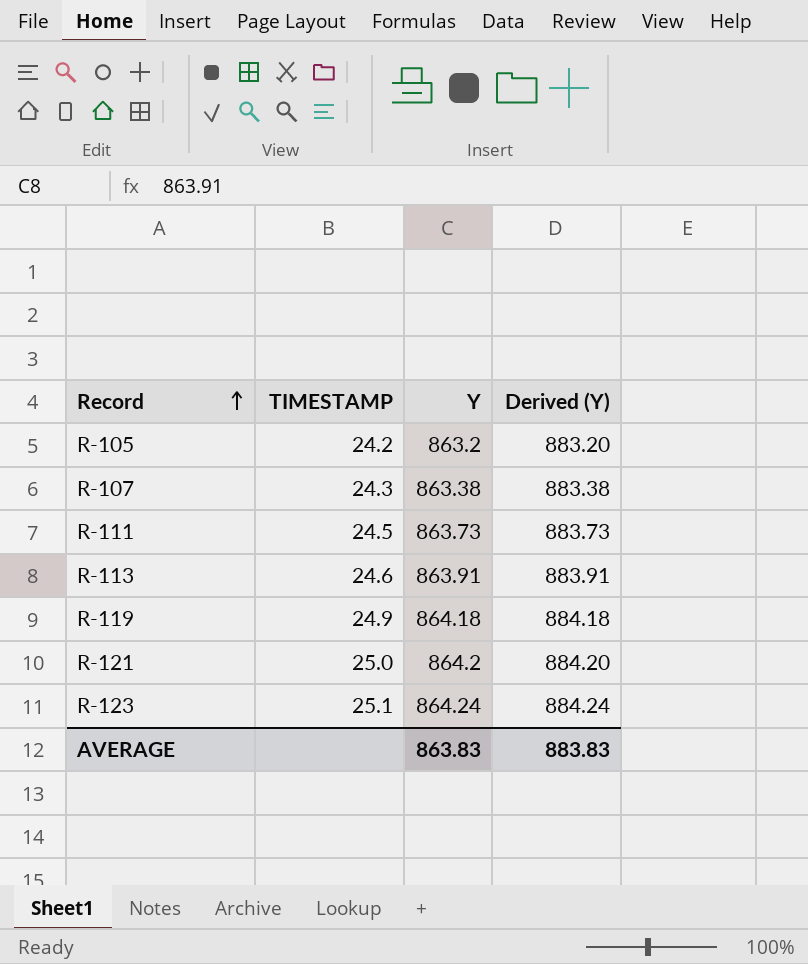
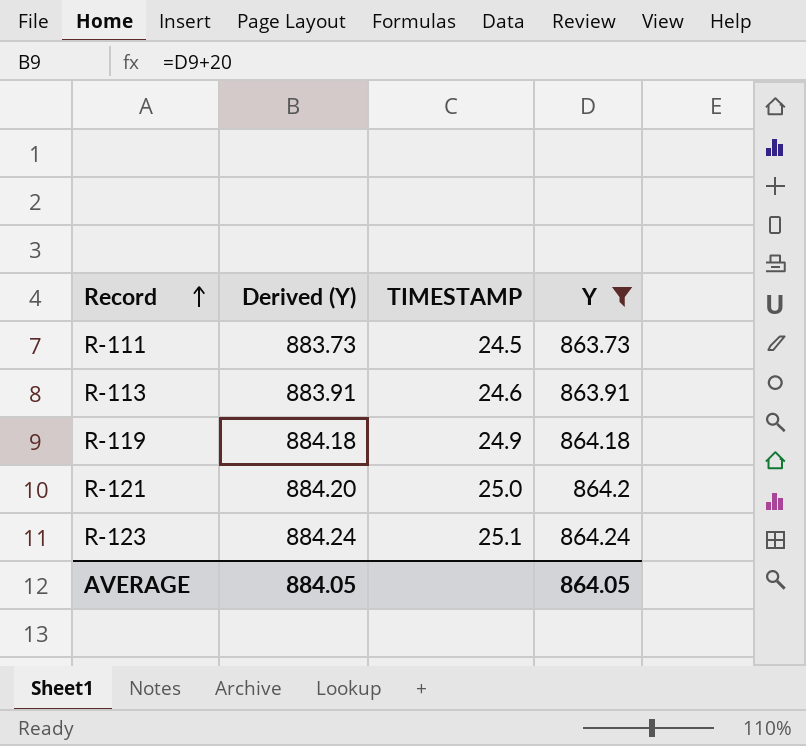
filter: none -> Y >= 863.73
column Derived (Y) | position: 4 -> 2
AVERAGE | Derived (Y): 883.83 -> 884.05
AVERAGE | Y: 863.83 -> 864.05

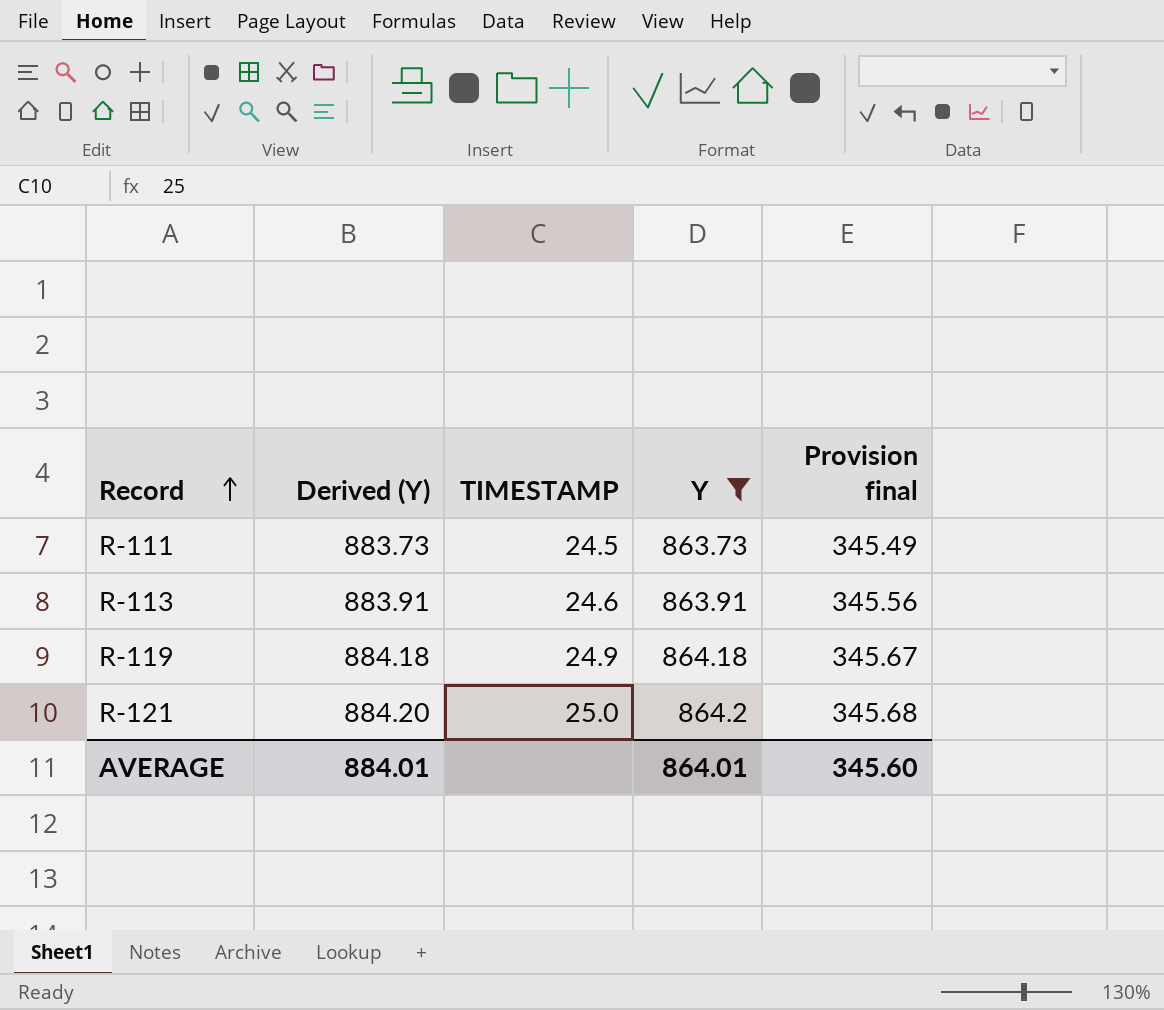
column Provision final | formula: none -> [Y] * 0.4
row R-123: 884.24 | 25.1 | 864.24 -> none
AVERAGE | Derived (Y): 884.05 -> 884.01
AVERAGE | Y: 864.05 -> 864.01

